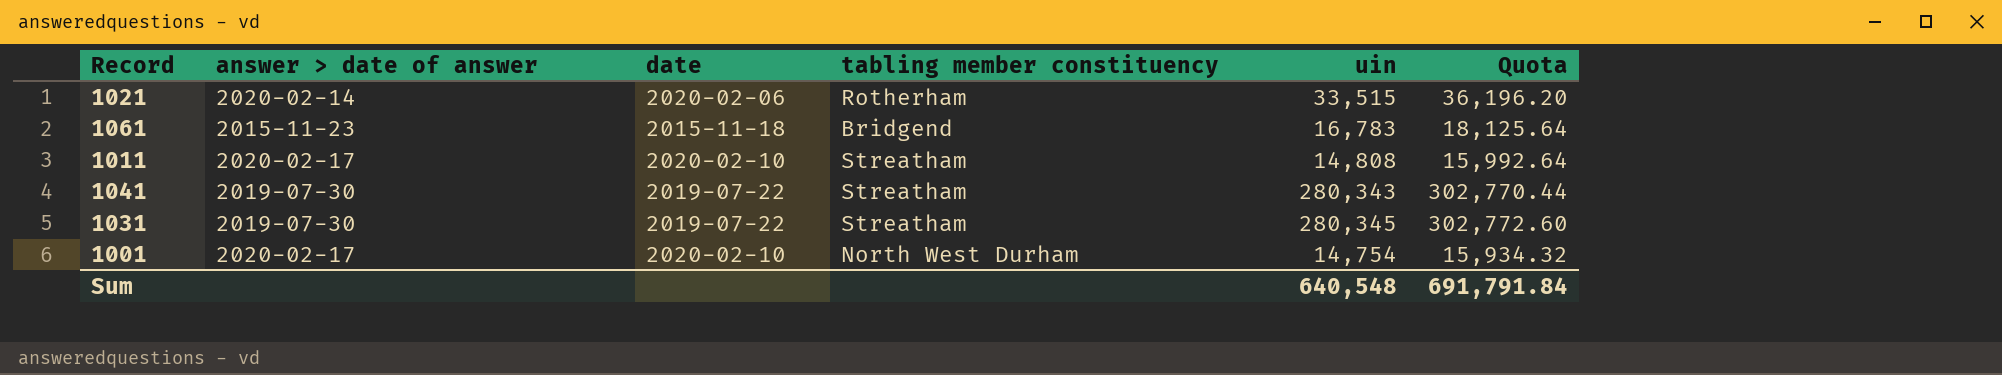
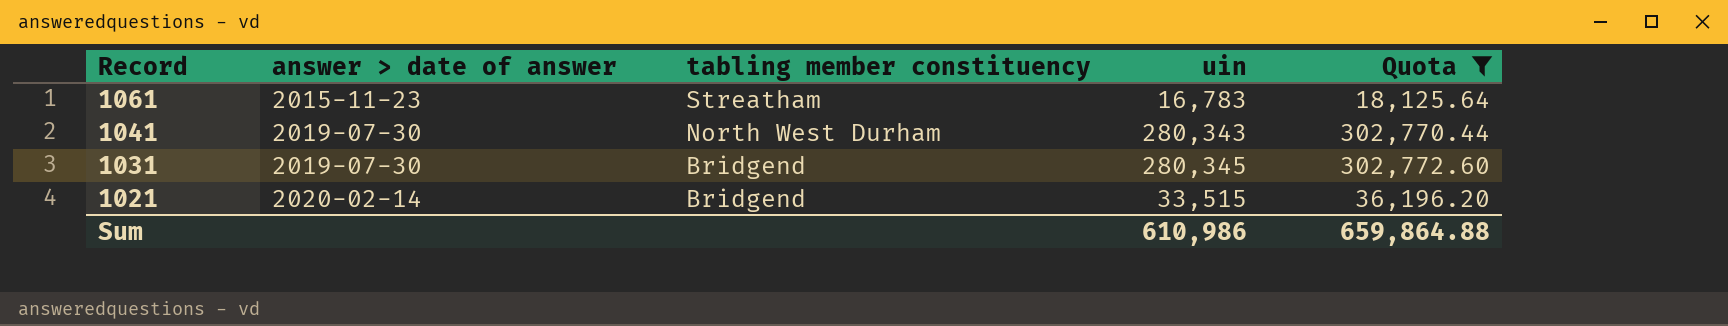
filter: none -> Quota >= 18,125.64
row order: none -> Record descending
column date | position: 3 -> none
1061 | tabling member constituency: Bridgend -> Streatham
1041 | tabling member constituency: Streatham -> North West Durham
1031 | tabling member constituency: Streatham -> Bridgend
1021 | tabling member constituency: Rotherham -> Bridgend
Sum | uin: 640,548 -> 610,986
Sum | Quota: 691,791.84 -> 659,864.88

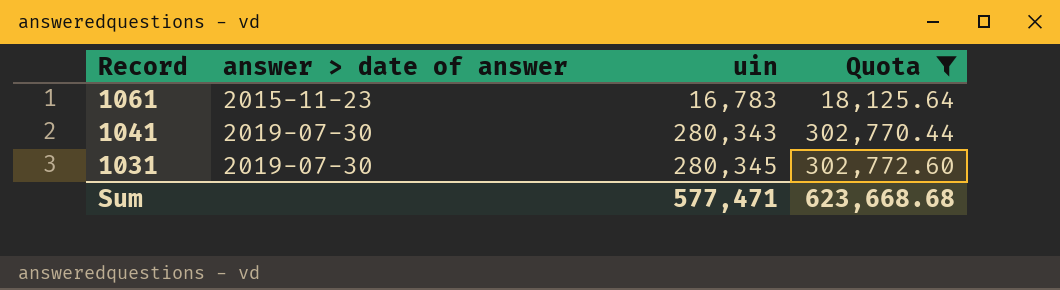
column tabling member constituency | position: 3 -> none
row 1021: 2020-02-14 | Bridgend | 33,515 | 36,196.20 -> none
Sum | uin: 610,986 -> 577,471
Sum | Quota: 659,864.88 -> 623,668.68

